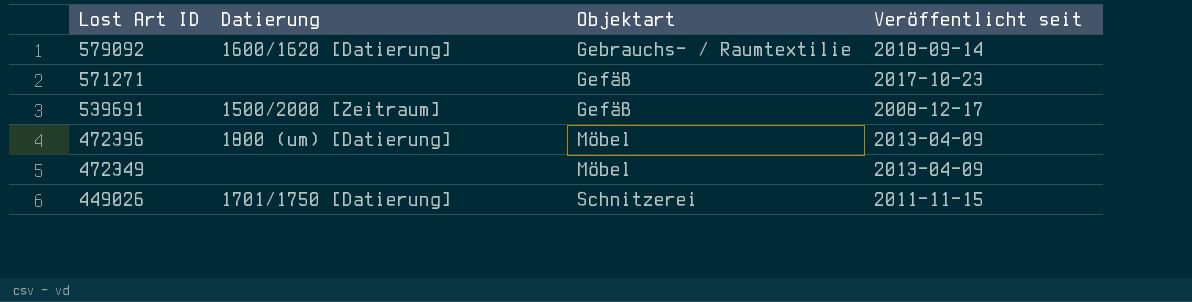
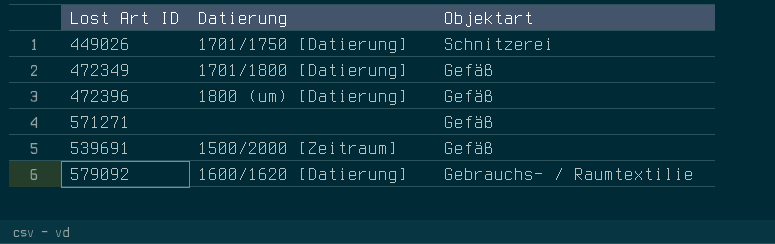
row order: Lost Art ID descending -> Objektart descending
column Veröffentlicht seit | position: 4 -> none
472349 | Datierung: none -> 1701/1800 [Datierung]
472349 | Objektart: Möbel -> Gefäß
472396 | Objektart: Möbel -> Gefäß

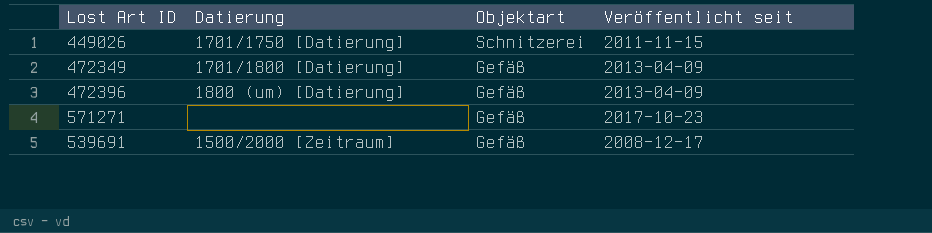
column Veröffentlicht seit | position: none -> 4
row 579092: 1600/1620 [Datierung] | Gebrauchs- / Raumtextilie -> none

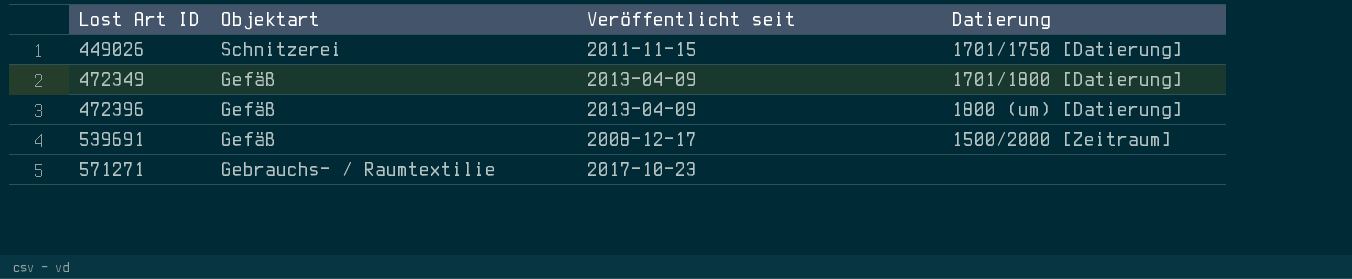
row order: Objektart descending -> Lost Art ID ascending
column Datierung | position: 2 -> 4
571271 | Objektart: Gefäß -> Gebrauchs- / Raumtextilie

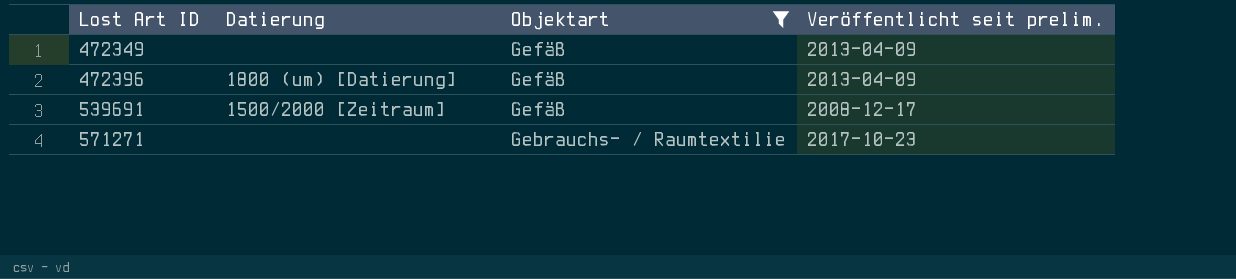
filter: none -> Objektart != Schnitzerei
column Datierung | position: 4 -> 2
column name: Veröffentlicht seit -> Veröffentlicht seit prelim.
472349 | Datierung: 1701/1800 [Datierung] -> none

